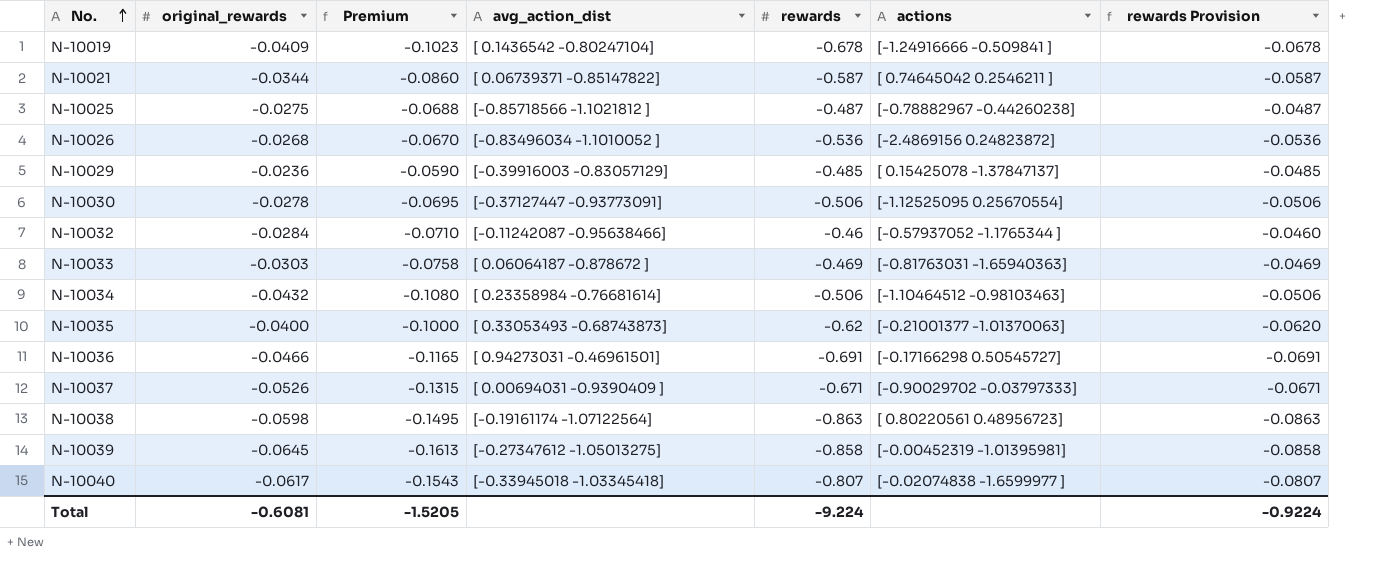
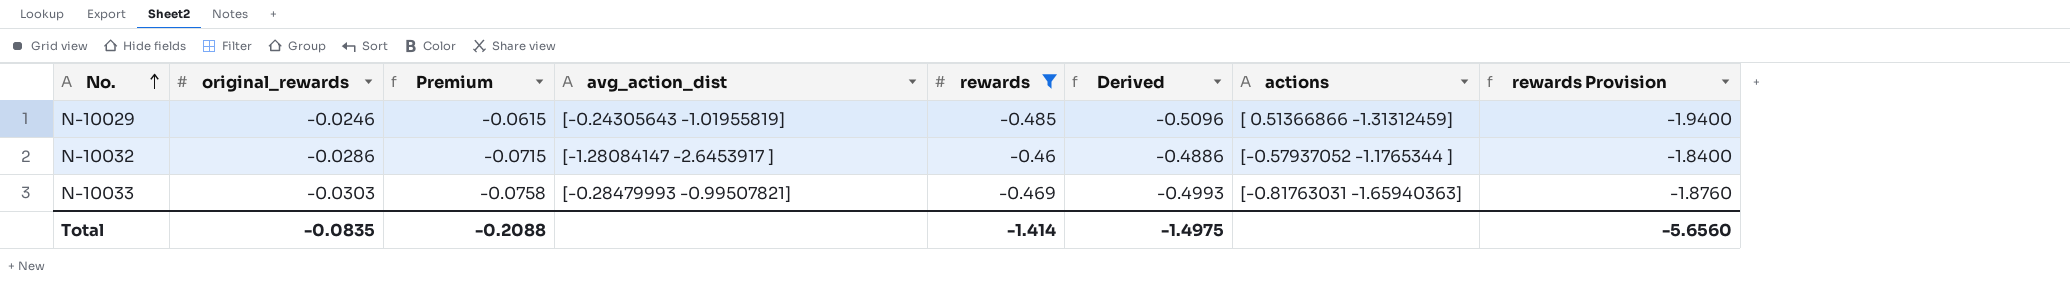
filter: none -> rewards >= -0.485
column Derived | formula: none -> [original_rewards] + [rewards]
column rewards Provision | formula: [rewards] * 0.1 -> [rewards] * 4
N-10029 | original_rewards: -0.0236 -> -0.0246
N-10029 | Premium: -0.0590 -> -0.0615
N-10029 | avg_action_dist: [-0.39916003 -0.83057129] -> [-0.24305643 -1.01955819]
N-10029 | actions: [ 0.15425078 -1.37847137] -> [ 0.51366866 -1.31312459]
N-10032 | original_rewards: -0.0284 -> -0.0286
N-10032 | Premium: -0.0710 -> -0.0715
N-10032 | avg_action_dist: [-0.11242087 -0.95638466] -> [-1.28084147 -2.6453917 ]
N-10033 | avg_action_dist: [ 0.06064187 -0.878672 ] -> [-0.28479993 -0.99507821]
Total | original_rewards: -0.6081 -> -0.0835
Total | Premium: -1.5205 -> -0.2088
Total | rewards: -9.224 -> -1.414
Total | rewards Provision: -0.9224 -> -5.6560

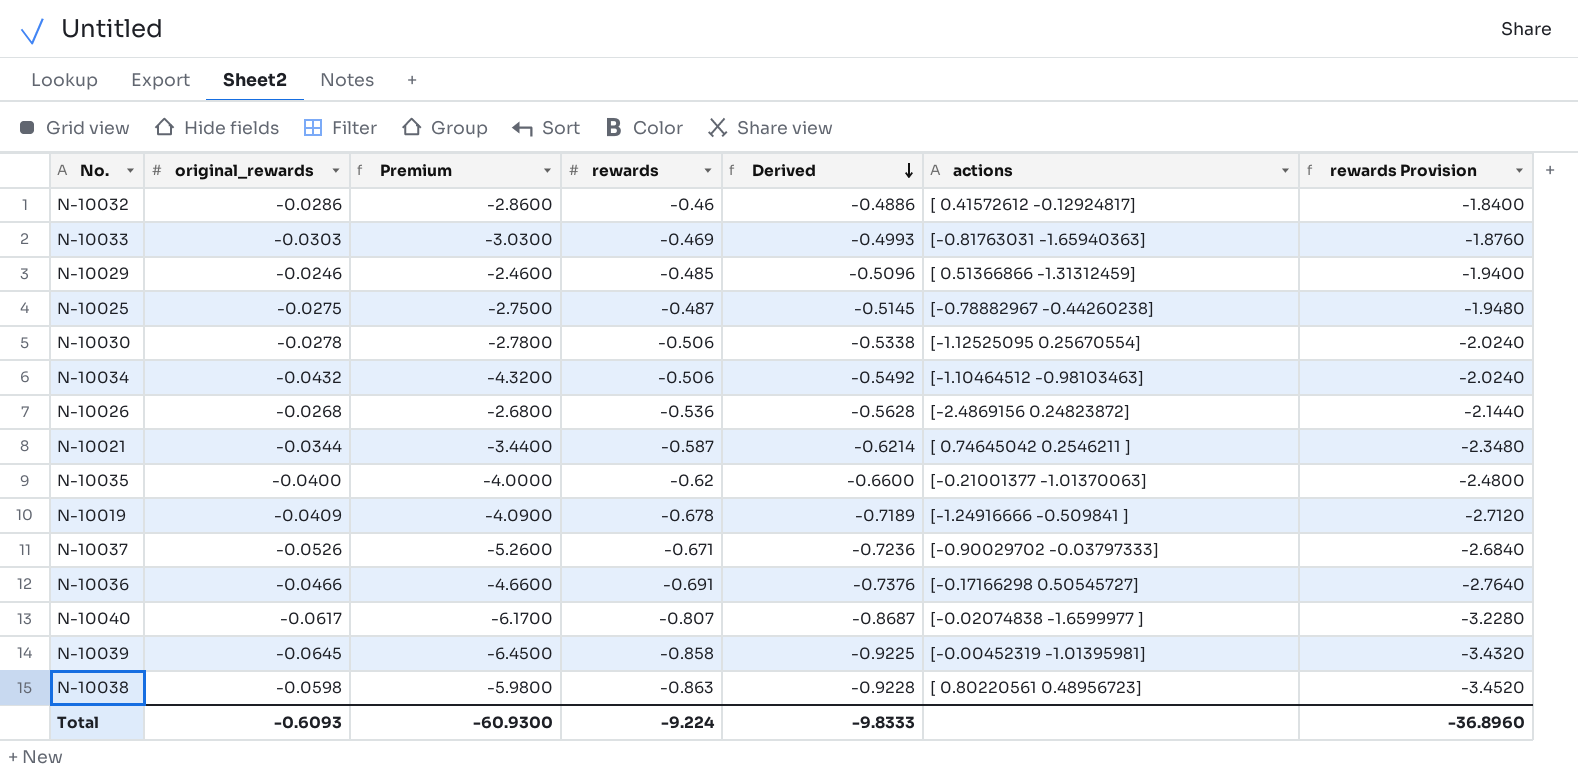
filter: rewards >= -0.485 -> none
row order: No. ascending -> Derived descending
column avg_action_dist | position: 4 -> none
column Premium | formula: [original_rewards] * 2.5 -> [original_rewards] * 100
N-10032 | actions: [-0.57937052 -1.1765344 ] -> [ 0.41572612 -0.12924817]
Total | original_rewards: -0.0835 -> -0.6093
Total | Premium: -0.2088 -> -60.9300
Total | rewards: -1.414 -> -9.224
Total | Derived: -1.4975 -> -9.8333
Total | rewards Provision: -5.6560 -> -36.8960

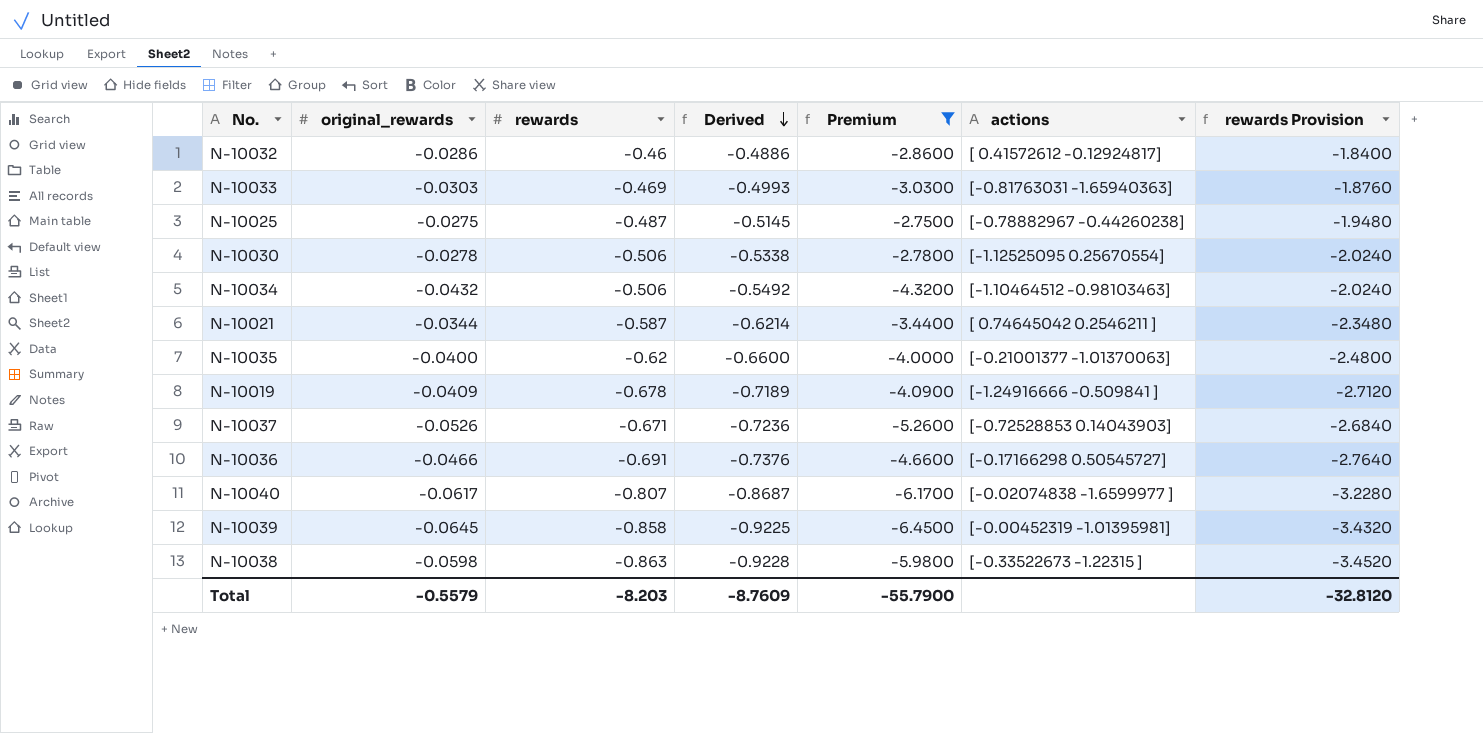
filter: none -> Premium <= -2.7500
column Premium | position: 3 -> 5
N-10037 | actions: [-0.90029702 -0.03797333] -> [-0.72528853 0.14043903]
N-10038 | actions: [ 0.80220561 0.48956723] -> [-0.33522673 -1.22315 ]
Total | original_rewards: -0.6093 -> -0.5579
Total | rewards: -9.224 -> -8.203
Total | Derived: -9.8333 -> -8.7609
Total | Premium: -60.9300 -> -55.7900
Total | rewards Provision: -36.8960 -> -32.8120

